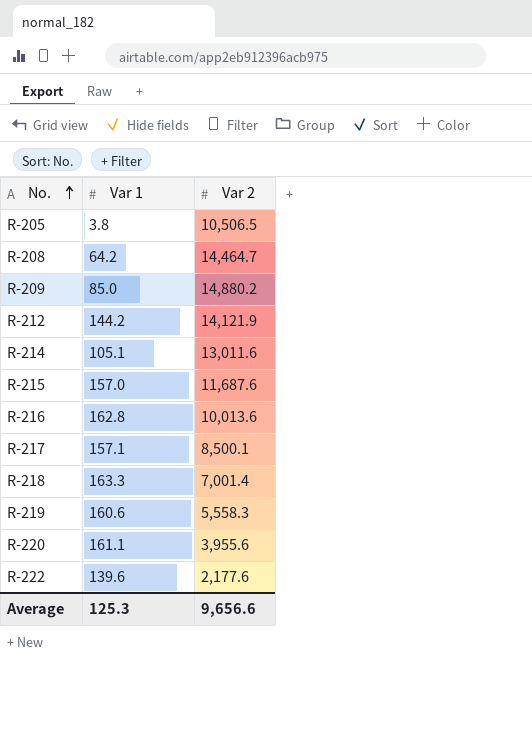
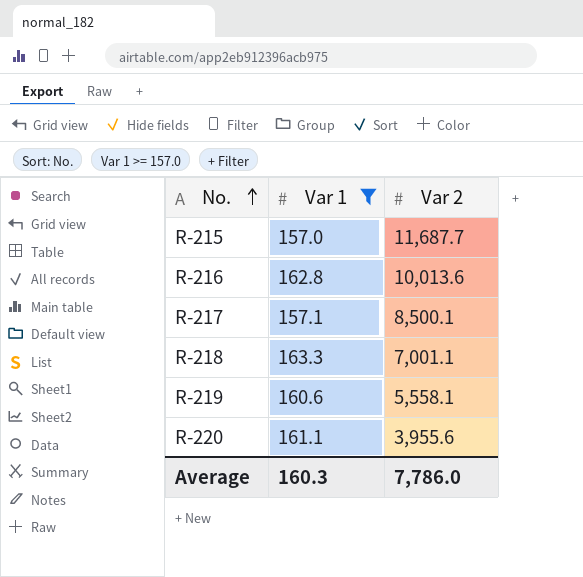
filter: none -> Var 1 >= 157.0
R-215 | Var 2: 11,687.6 -> 11,687.7
R-218 | Var 2: 7,001.4 -> 7,001.1
R-219 | Var 2: 5,558.3 -> 5,558.1
Average | Var 1: 125.3 -> 160.3
Average | Var 2: 9,656.6 -> 7,786.0

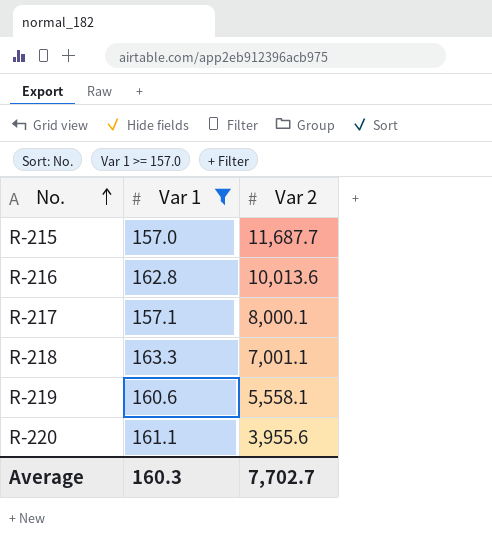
R-217 | Var 2: 8,500.1 -> 8,000.1
Average | Var 2: 7,786.0 -> 7,702.7

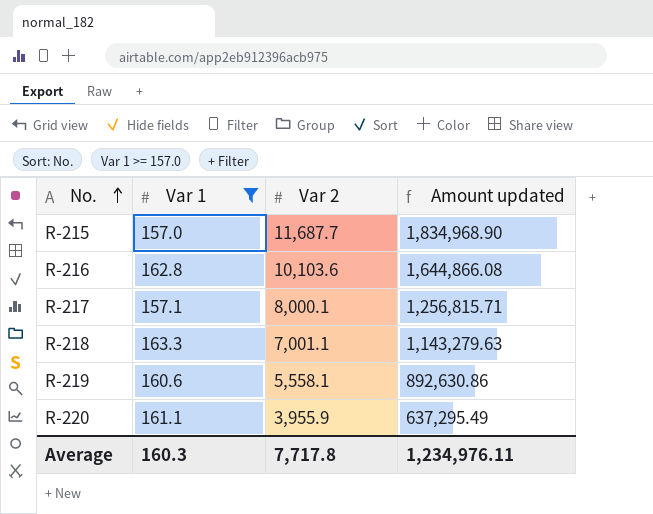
column Amount updated | formula: none -> [Var 1] * [Var 2]
R-216 | Var 2: 10,013.6 -> 10,103.6
R-220 | Var 2: 3,955.6 -> 3,955.9
Average | Var 2: 7,702.7 -> 7,717.8

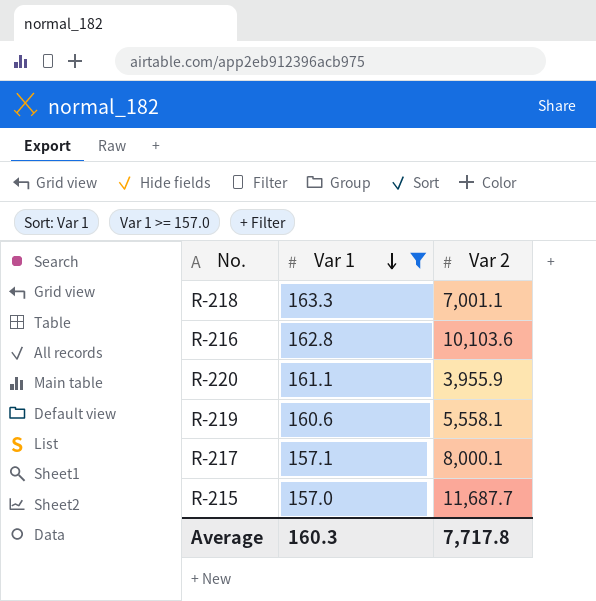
row order: No. ascending -> Var 1 descending
column Amount updated | formula: [Var 1] * [Var 2] -> none

